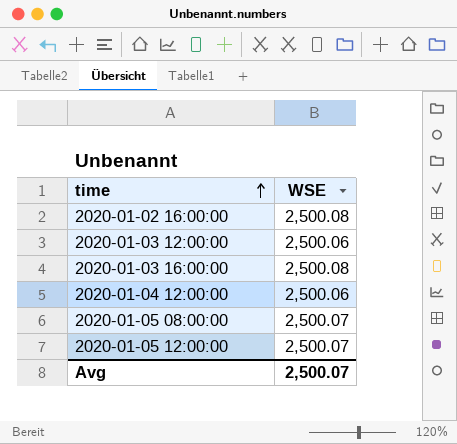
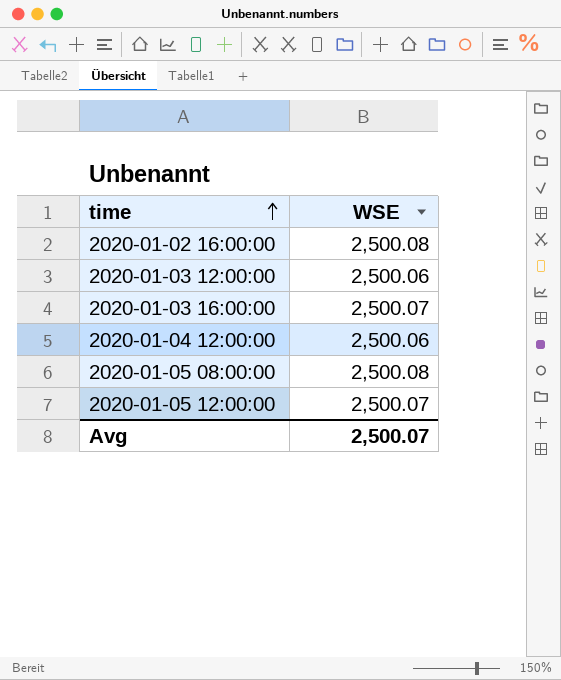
2020-01-03 16:00:00 | WSE: 2,500.08 -> 2,500.07
2020-01-05 08:00:00 | WSE: 2,500.07 -> 2,500.08

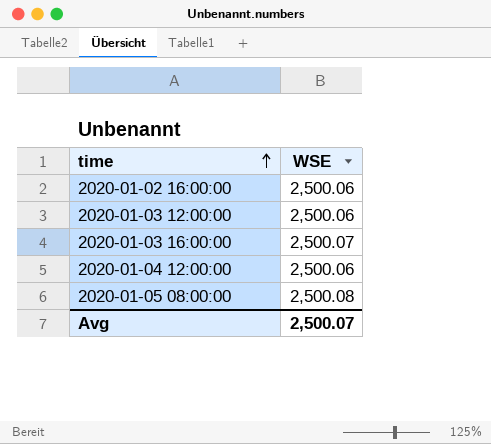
row 2020-01-05 12:00:00: 2,500.07 -> none
2020-01-02 16:00:00 | WSE: 2,500.08 -> 2,500.06

